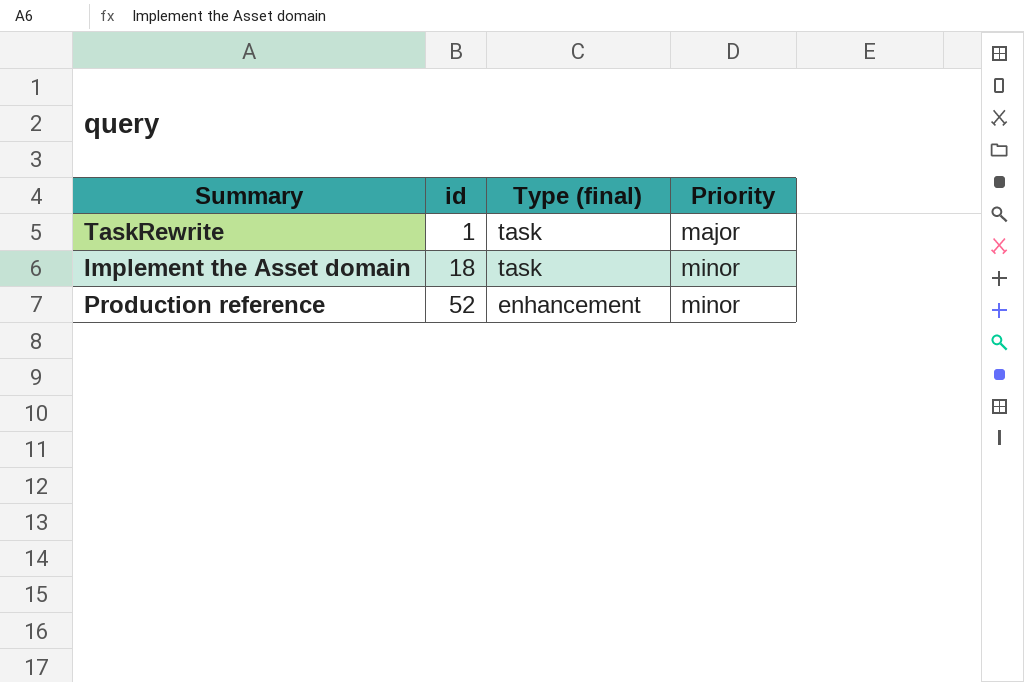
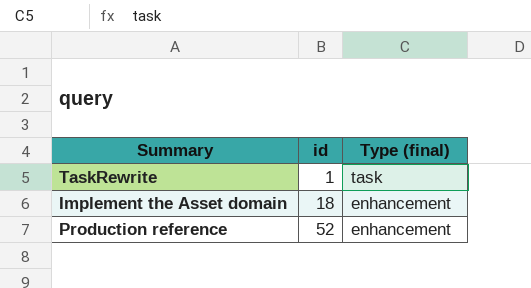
column Priority | position: 4 -> none
Implement the Asset domain | Type (final): task -> enhancement

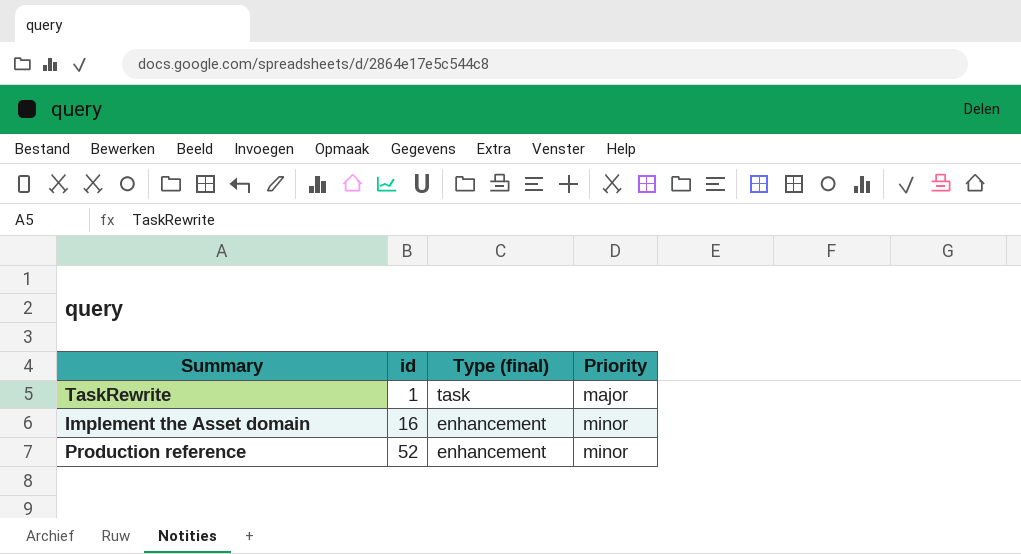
column Priority | position: none -> 4
Implement the Asset domain | id: 18 -> 16

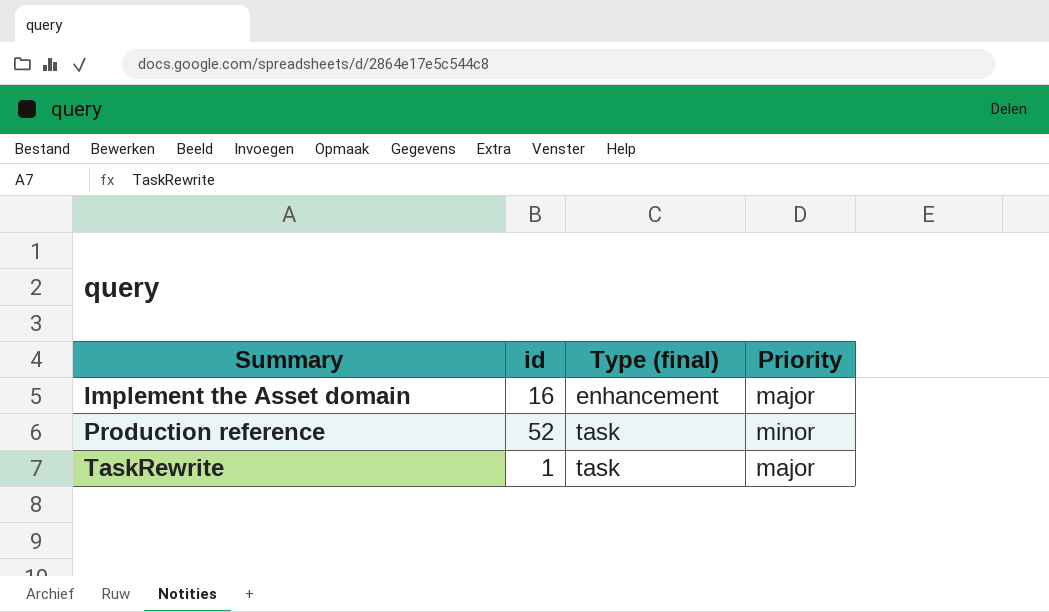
row order: id ascending -> Summary ascending
Implement the Asset domain | Priority: minor -> major
Production reference | Type (final): enhancement -> task

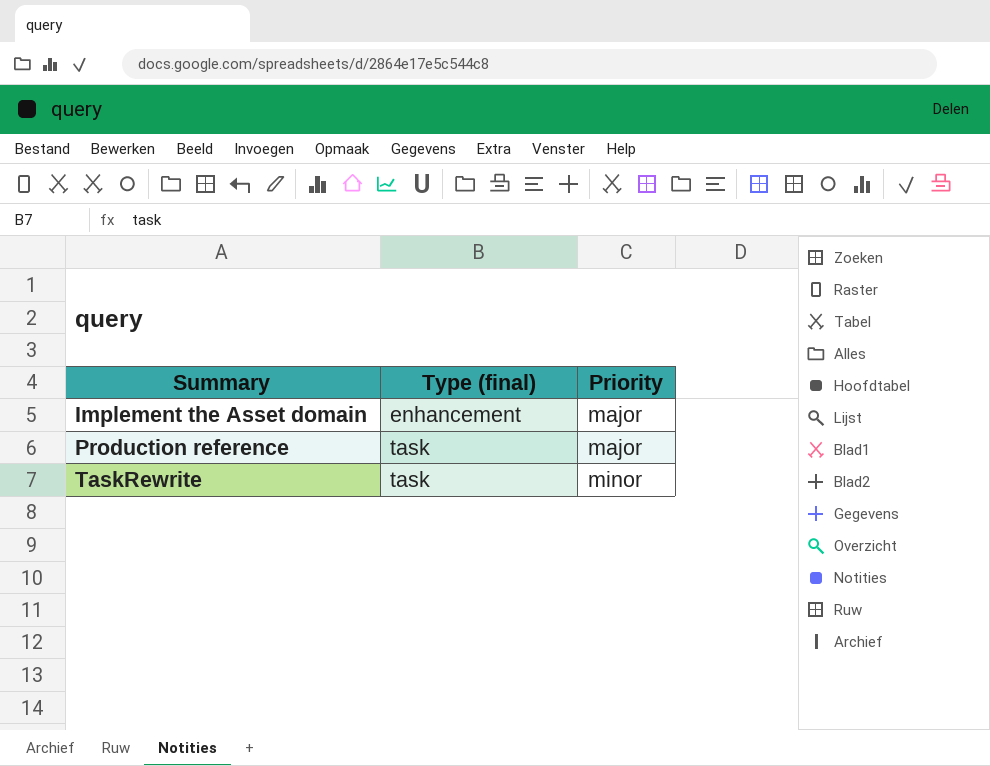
column id | position: 2 -> none
Production reference | Priority: minor -> major
TaskRewrite | Priority: major -> minor

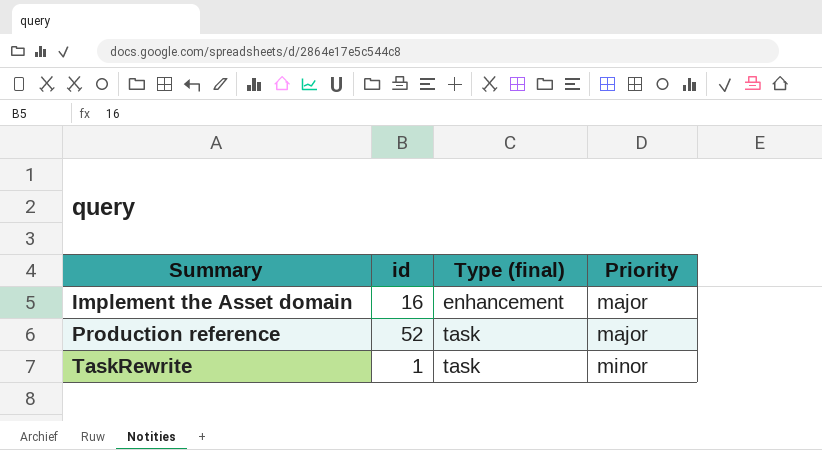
column id | position: none -> 2

